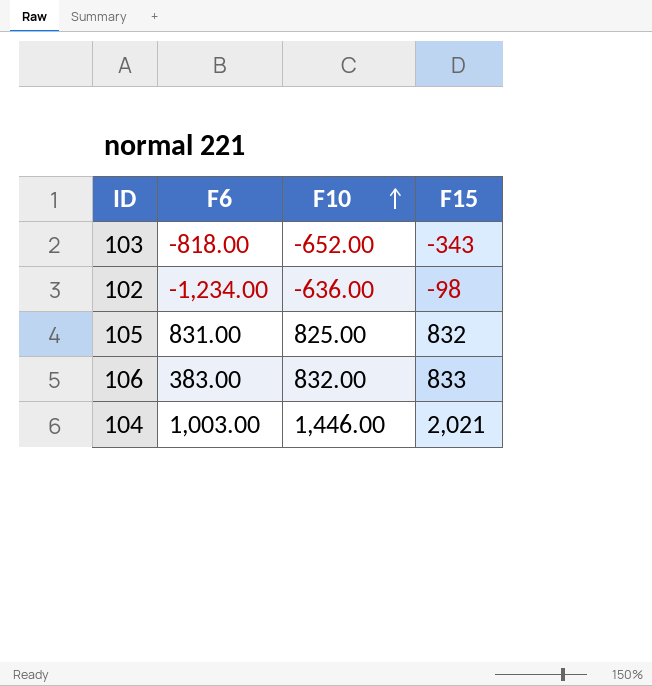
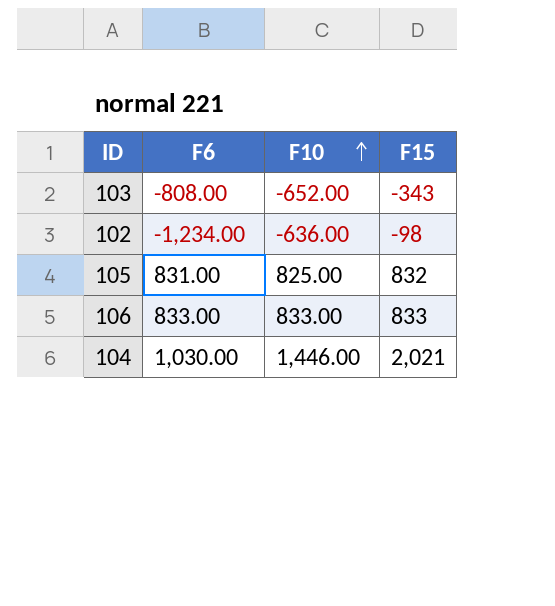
103 | F6: -818.00 -> -808.00
106 | F6: 383.00 -> 833.00
106 | F10: 832.00 -> 833.00
104 | F6: 1,003.00 -> 1,030.00

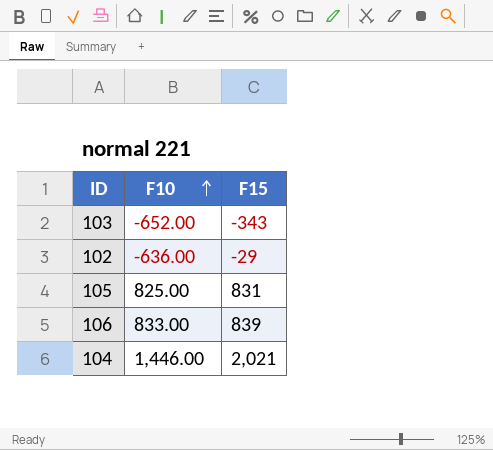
column F6 | position: 2 -> none
102 | F15: -98 -> -29
105 | F15: 832 -> 831
106 | F15: 833 -> 839

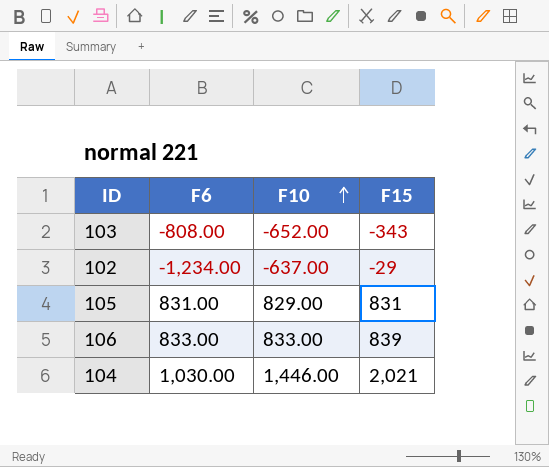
column F6 | position: none -> 2
102 | F10: -636.00 -> -637.00
105 | F10: 825.00 -> 829.00

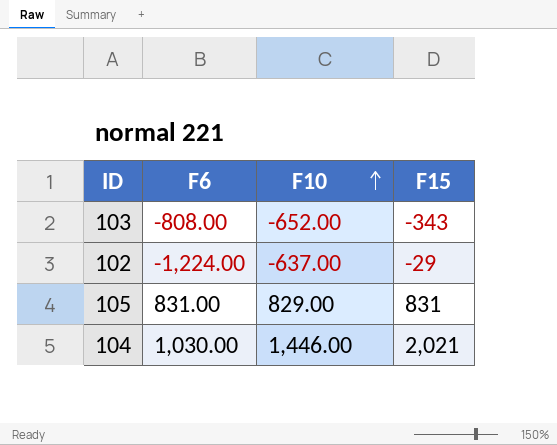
row 106: 833.00 | 833.00 | 839 -> none
102 | F6: -1,234.00 -> -1,224.00

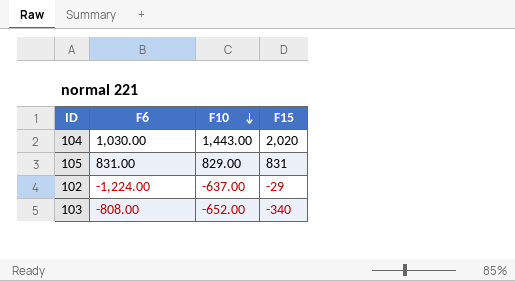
row order: F10 ascending -> F10 descending
104 | F10: 1,446.00 -> 1,443.00
104 | F15: 2,021 -> 2,020
103 | F15: -343 -> -340

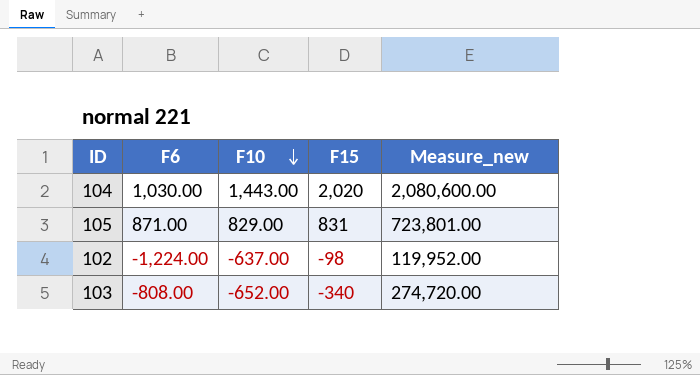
column Measure_new | formula: none -> [F6] * [F15]
105 | F6: 831.00 -> 871.00
102 | F15: -29 -> -98

